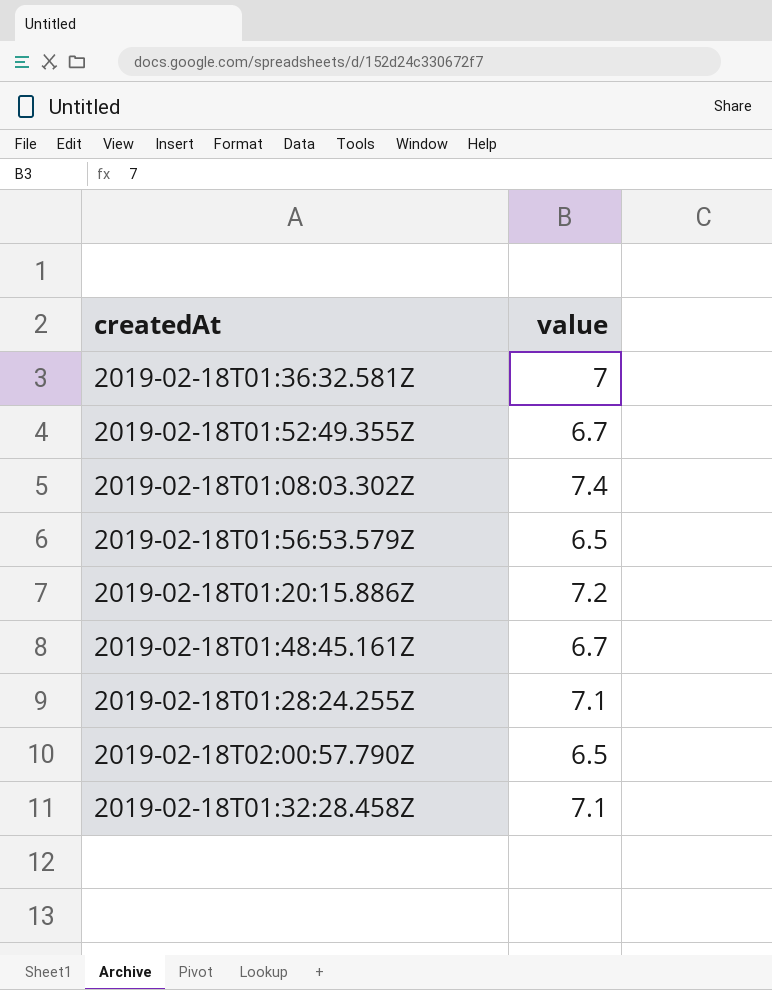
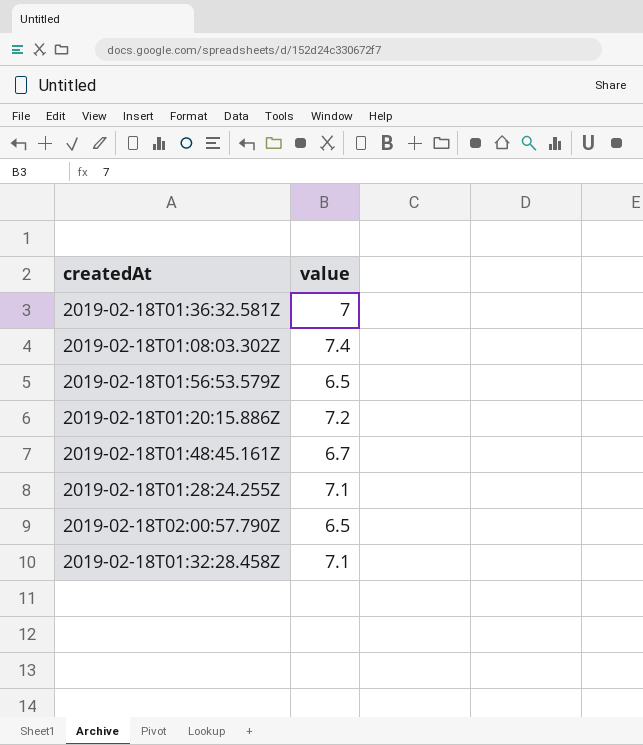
row 2019-02-18T01:52:49.355Z: 6.7 -> none

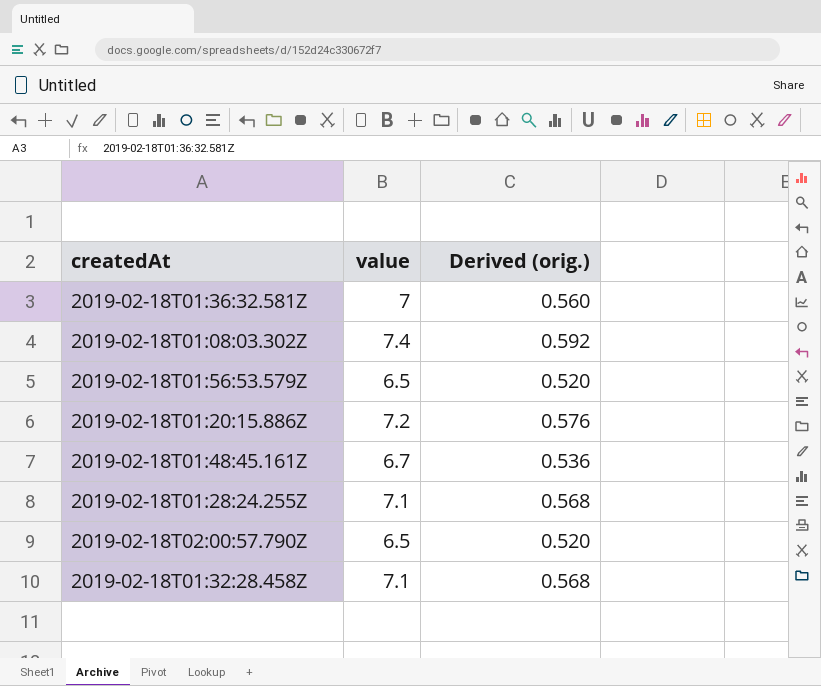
column Derived (orig.) | formula: none -> [value] * 0.08

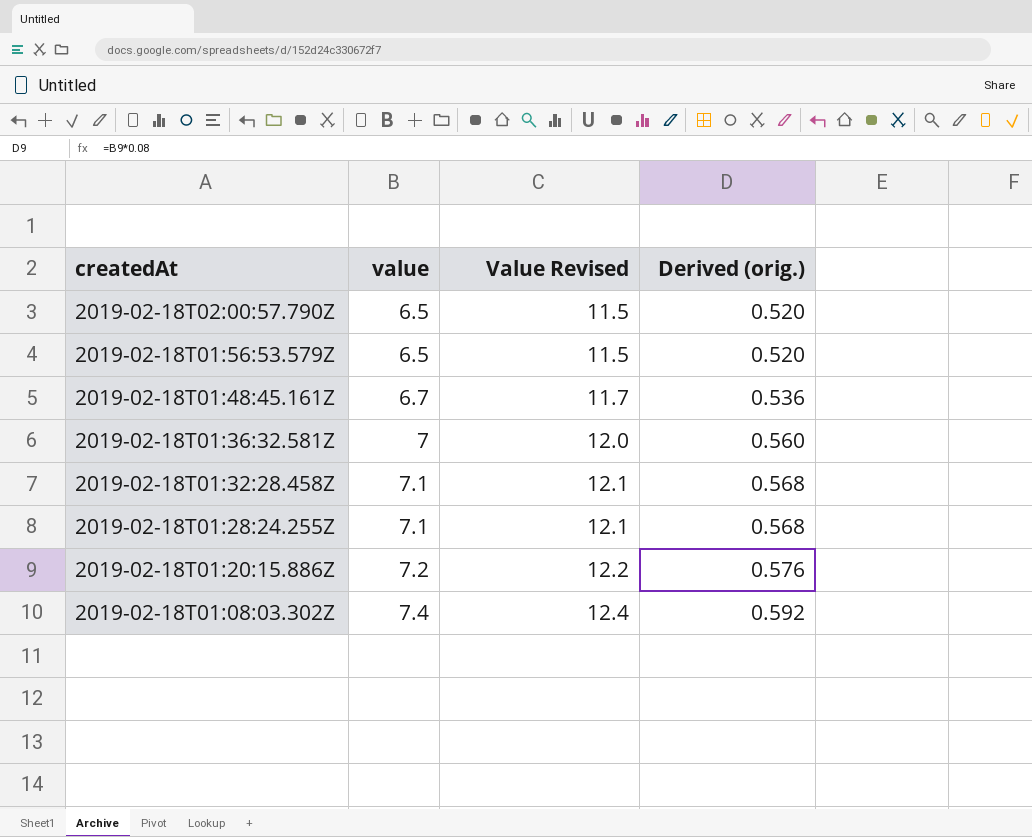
row order: none -> createdAt descending
column Value Revised | formula: none -> [value] + 5

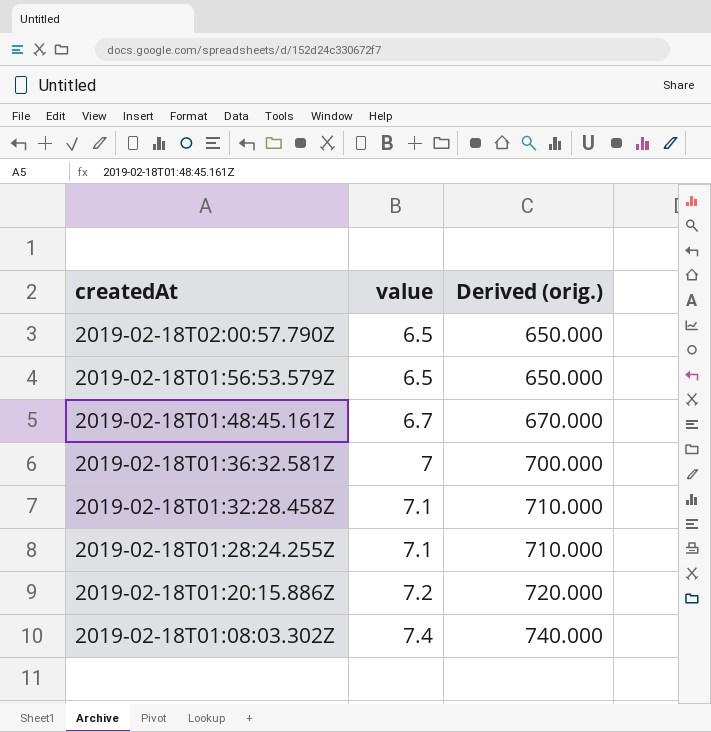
column Value Revised | formula: [value] + 5 -> none
column Derived (orig.) | formula: [value] * 0.08 -> [value] * 100

